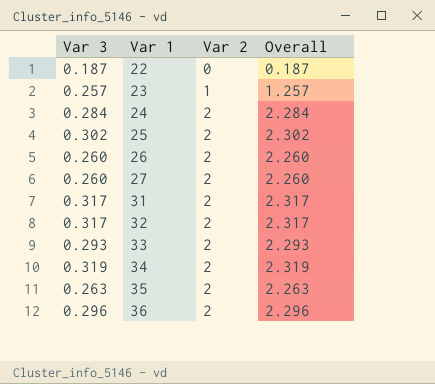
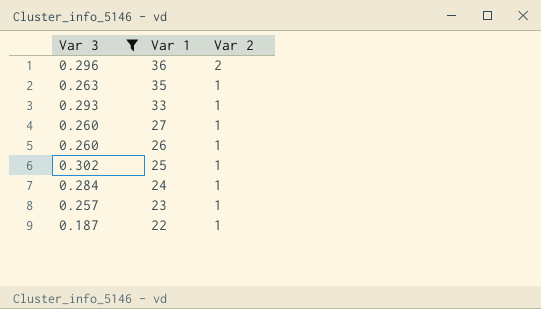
filter: none -> Var 3 <= 0.302
row order: Var 1 ascending -> Var 1 descending
column Overall | formula: [Var 3] + [Var 2] -> none
35 | Var 2: 2 -> 1
33 | Var 2: 2 -> 1
27 | Var 2: 2 -> 1
26 | Var 2: 2 -> 1
25 | Var 2: 2 -> 1
24 | Var 2: 2 -> 1
22 | Var 2: 0 -> 1

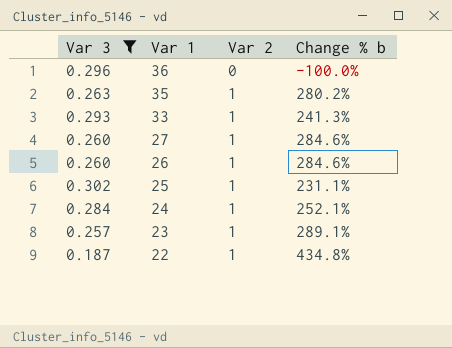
column Change % b | formula: none -> ([Var 2] - [Var 3]) / [Var 3]
36 | Var 2: 2 -> 0

